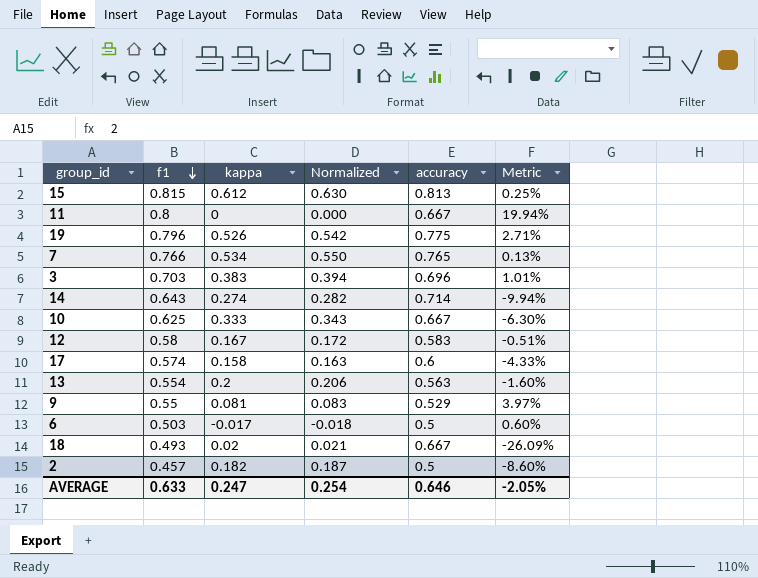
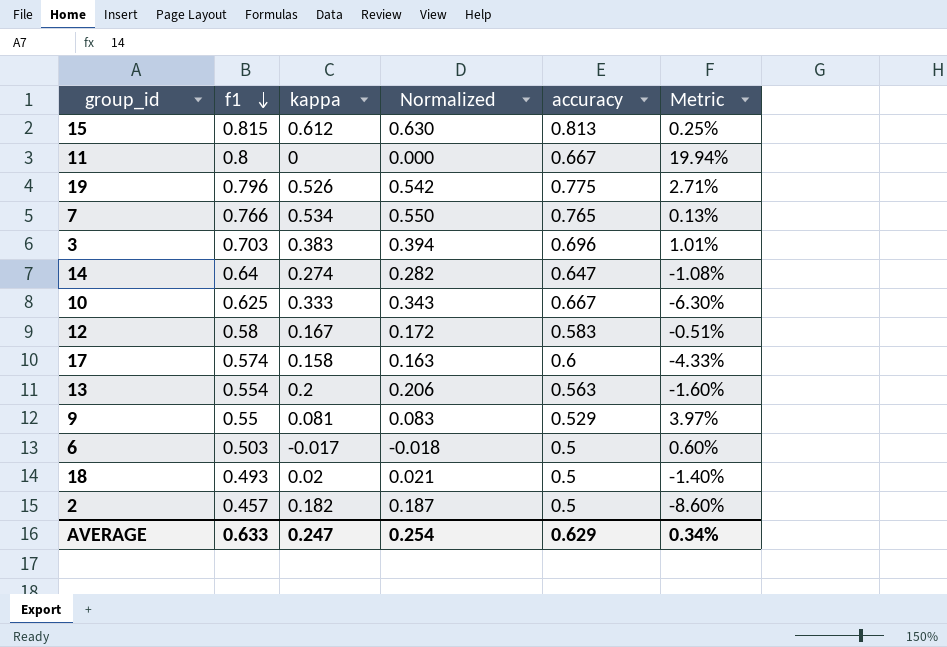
14 | f1: 0.643 -> 0.64
14 | accuracy: 0.714 -> 0.647
14 | Metric: -9.94% -> -1.08%
18 | accuracy: 0.667 -> 0.5
18 | Metric: -26.09% -> -1.40%
AVERAGE | accuracy: 0.646 -> 0.629
AVERAGE | Metric: -2.05% -> 0.34%

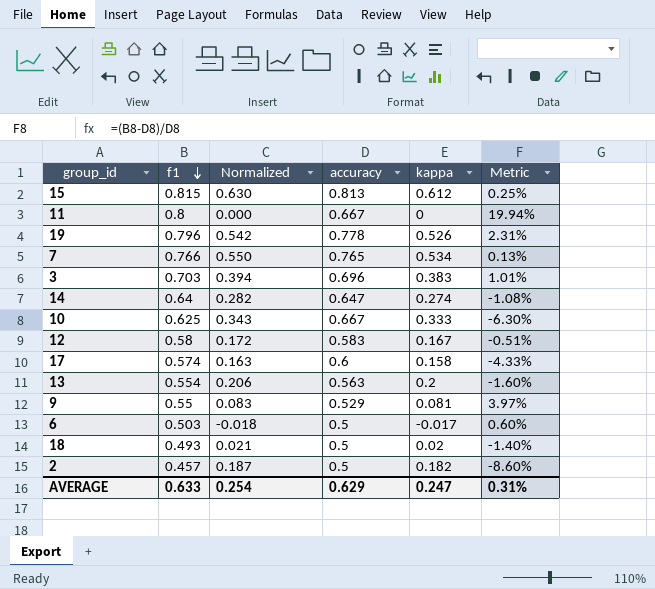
column kappa | position: 3 -> 5
19 | accuracy: 0.775 -> 0.778
19 | Metric: 2.71% -> 2.31%
AVERAGE | Metric: 0.34% -> 0.31%

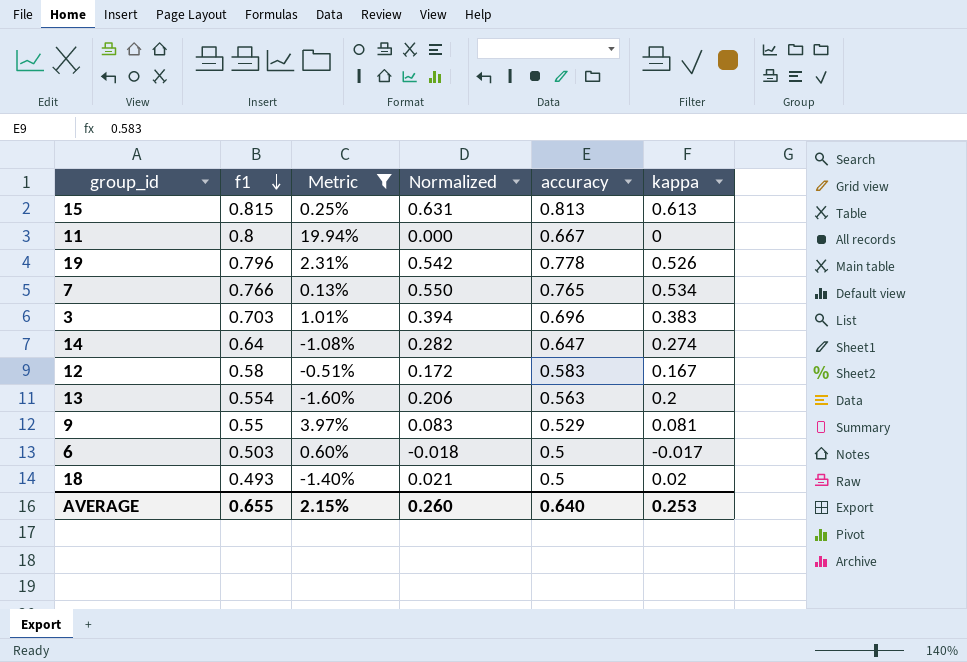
filter: none -> Metric >= -1.60%
column Metric | position: 6 -> 3
15 | Normalized: 0.630 -> 0.631
15 | kappa: 0.612 -> 0.613
AVERAGE | f1: 0.633 -> 0.655
AVERAGE | Metric: 0.31% -> 2.15%
AVERAGE | Normalized: 0.254 -> 0.260
AVERAGE | accuracy: 0.629 -> 0.640
AVERAGE | kappa: 0.247 -> 0.253

